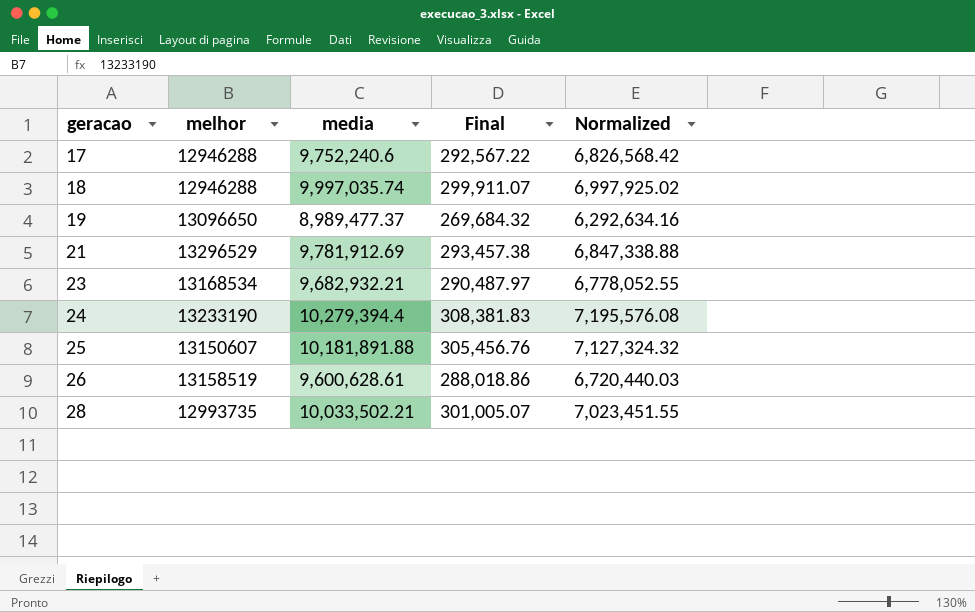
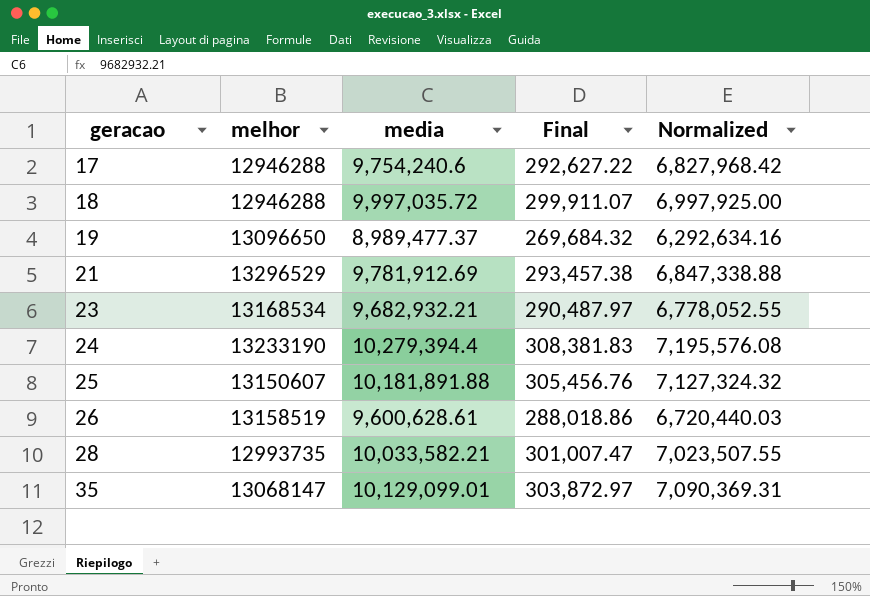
17 | media: 9,752,240.6 -> 9,754,240.6
17 | Final: 292,567.22 -> 292,627.22
17 | Normalized: 6,826,568.42 -> 6,827,968.42
18 | media: 9,997,035.74 -> 9,997,035.72
18 | Normalized: 6,997,925.02 -> 6,997,925.00
28 | media: 10,033,502.21 -> 10,033,582.21
28 | Final: 301,005.07 -> 301,007.47
28 | Normalized: 7,023,451.55 -> 7,023,507.55
row 35: none -> 13068147 | 10,129,099.01 | 303,872.97 | 7,090,369.31

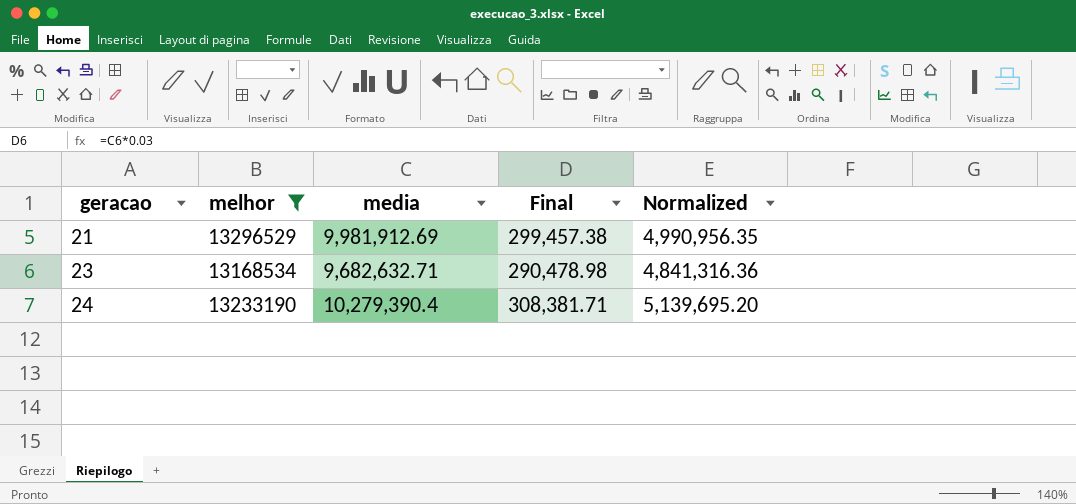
filter: none -> melhor >= 13168534
column Normalized | formula: [media] * 0.7 -> [media] * 0.5
21 | media: 9,781,912.69 -> 9,981,912.69
21 | Final: 293,457.38 -> 299,457.38
23 | media: 9,682,932.21 -> 9,682,632.71
23 | Final: 290,487.97 -> 290,478.98
24 | media: 10,279,394.4 -> 10,279,390.4
24 | Final: 308,381.83 -> 308,381.71

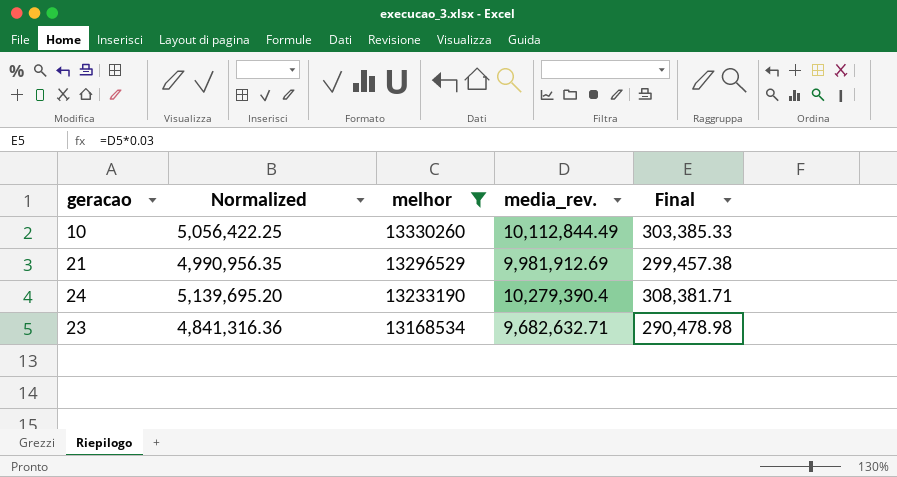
row order: geracao ascending -> melhor descending
column Normalized | position: 5 -> 2
column name: media -> media_rev.
row 10: none -> 5,056,422.25 | 13330260 | 10,112,844.49 | 303,385.33

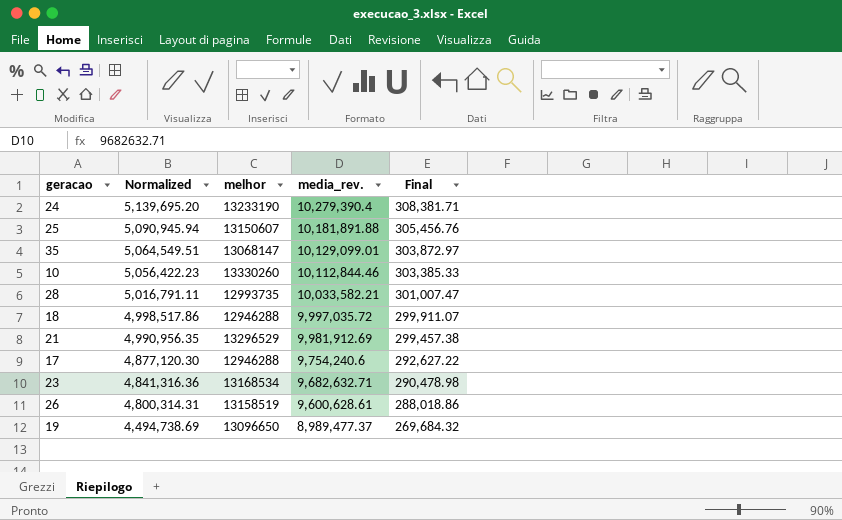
filter: melhor >= 13168534 -> none
row order: melhor descending -> Normalized descending
10 | Normalized: 5,056,422.25 -> 5,056,422.23
10 | media_rev.: 10,112,844.49 -> 10,112,844.46

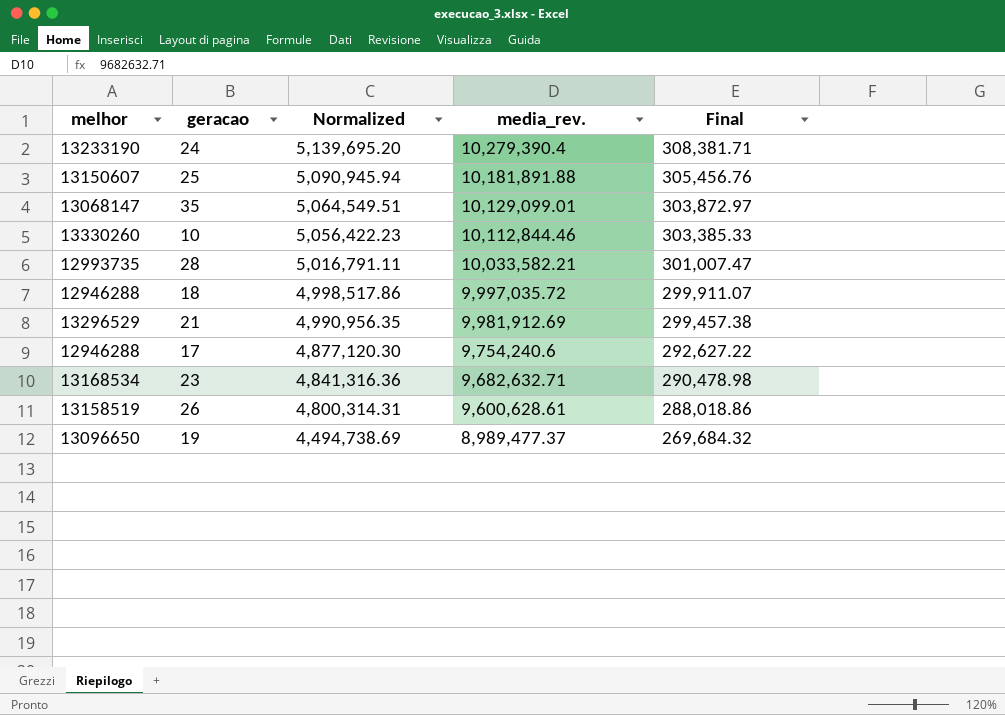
column melhor | position: 3 -> 1

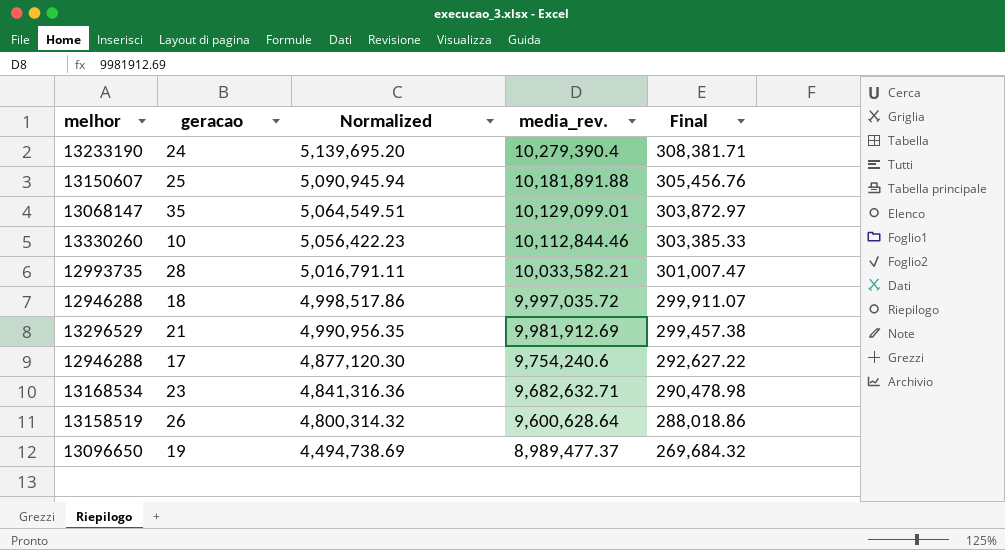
26 | Normalized: 4,800,314.31 -> 4,800,314.32
26 | media_rev.: 9,600,628.61 -> 9,600,628.64

